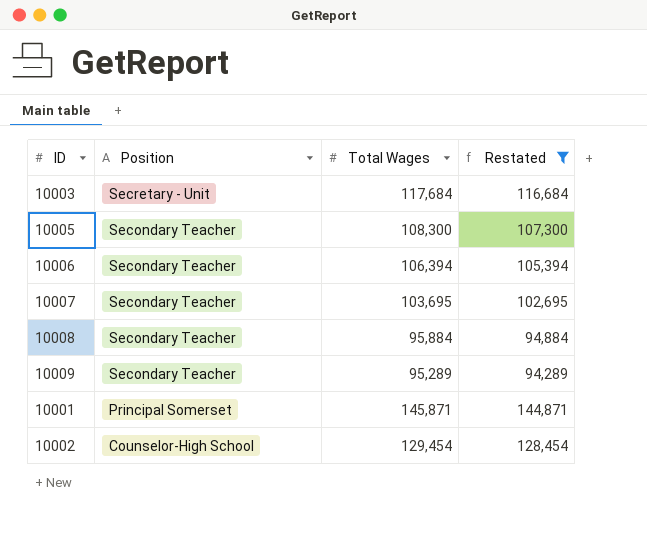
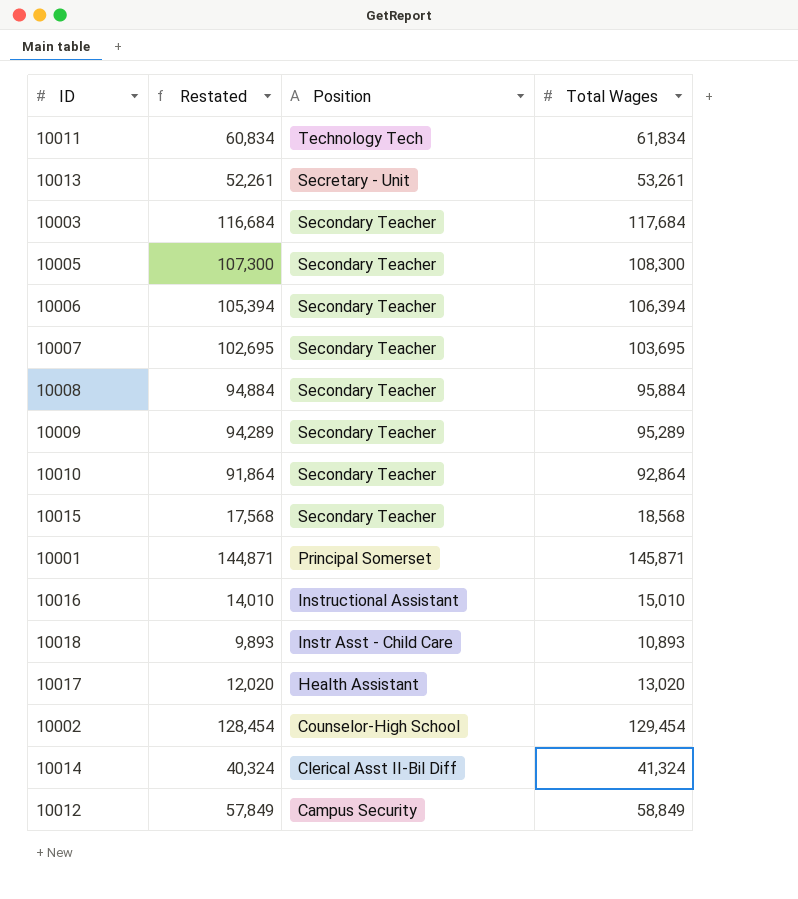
filter: Restated >= 94,289 -> none
column Restated | position: 4 -> 2
10003 | Position: Secretary - Unit -> Secondary Teacher

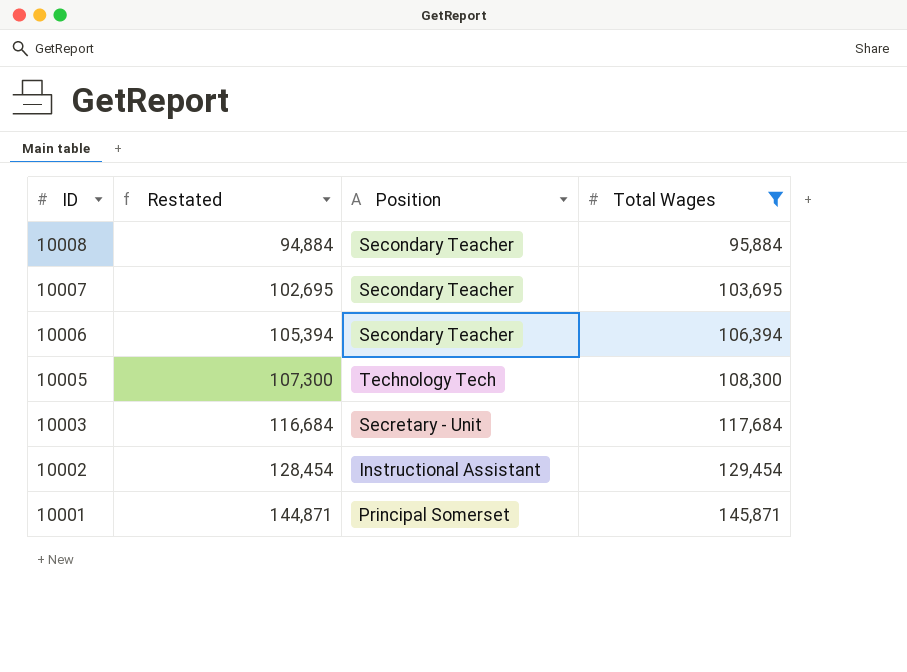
filter: none -> Total Wages >= 95,884
row order: Position descending -> ID descending
10005 | Position: Secondary Teacher -> Technology Tech
10003 | Position: Secondary Teacher -> Secretary - Unit
10002 | Position: Counselor-High School -> Instructional Assistant

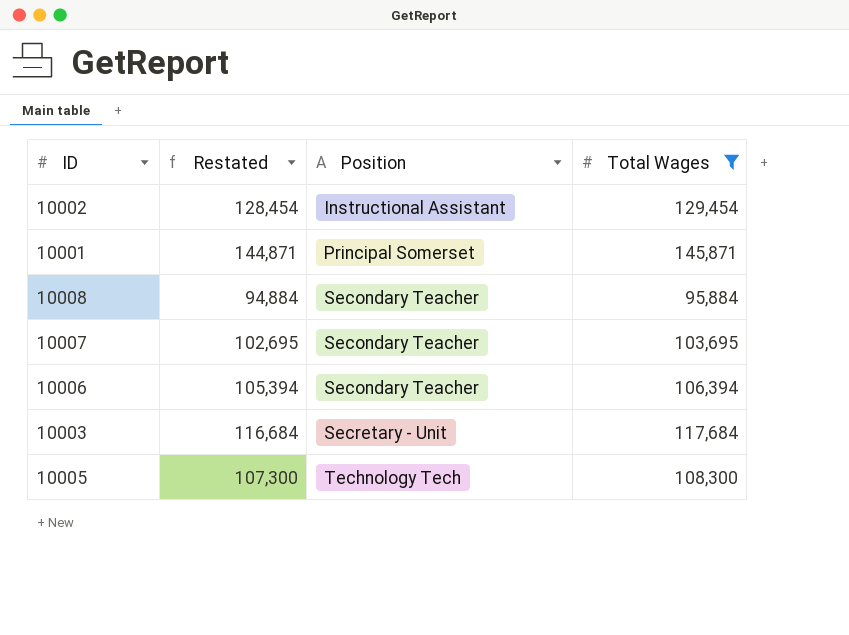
row order: ID descending -> Position ascending

